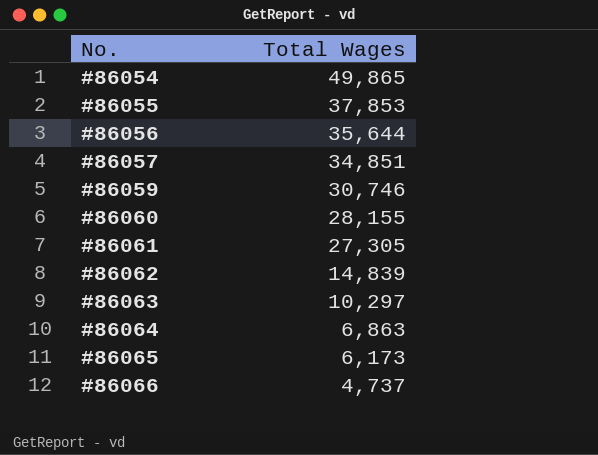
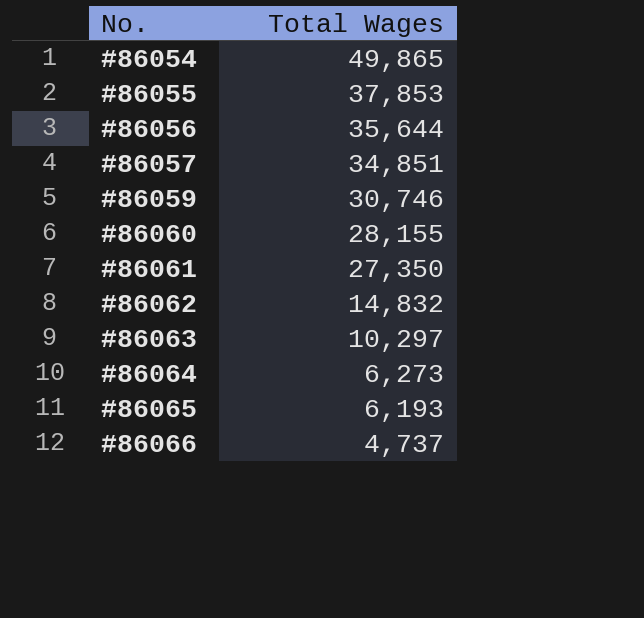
#86061 | Total Wages: 27,305 -> 27,350
#86062 | Total Wages: 14,839 -> 14,832
#86064 | Total Wages: 6,863 -> 6,273
#86065 | Total Wages: 6,173 -> 6,193

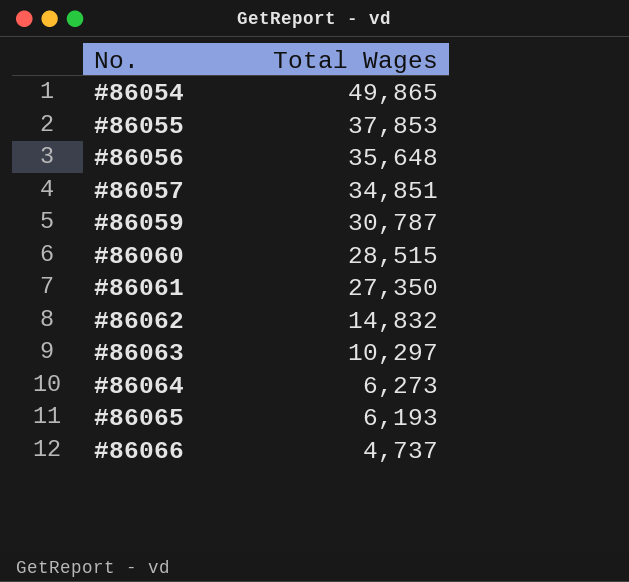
#86056 | Total Wages: 35,644 -> 35,648
#86059 | Total Wages: 30,746 -> 30,787
#86060 | Total Wages: 28,155 -> 28,515

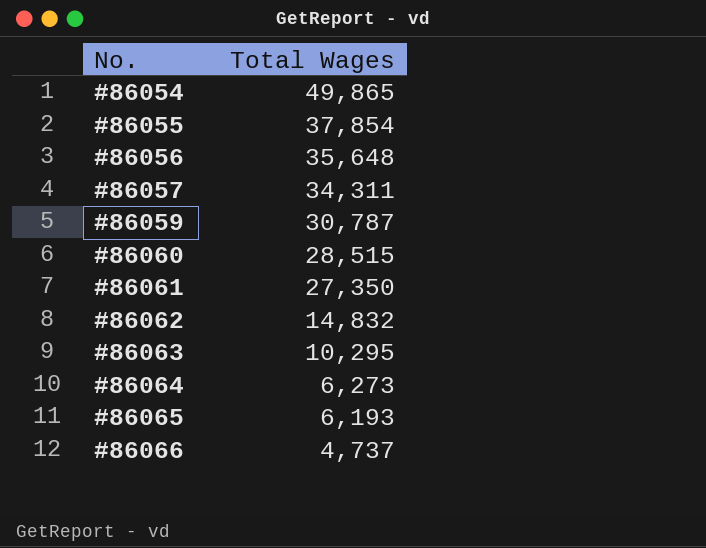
#86055 | Total Wages: 37,853 -> 37,854
#86057 | Total Wages: 34,851 -> 34,311
#86063 | Total Wages: 10,297 -> 10,295

